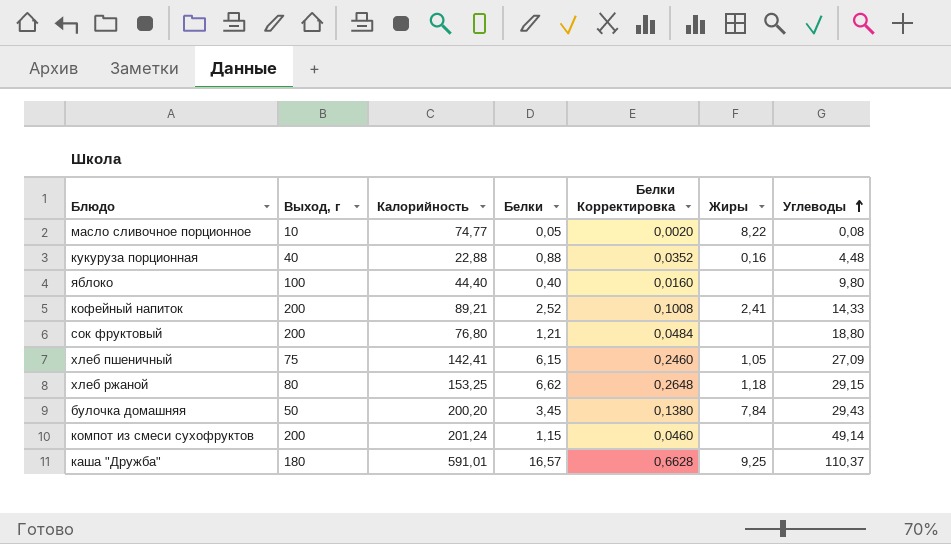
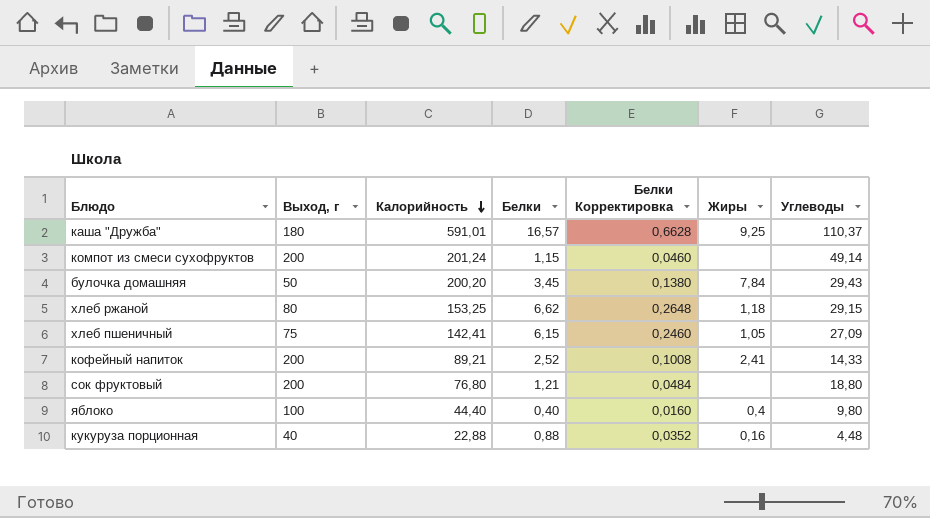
row order: Углеводы ascending -> Калорийность descending
row масло сливочное порционное: 10 | 74,77 | 0,05 | 0,0020 | 8,22 | 0,08 -> none
яблоко | Жиры: none -> 0,4

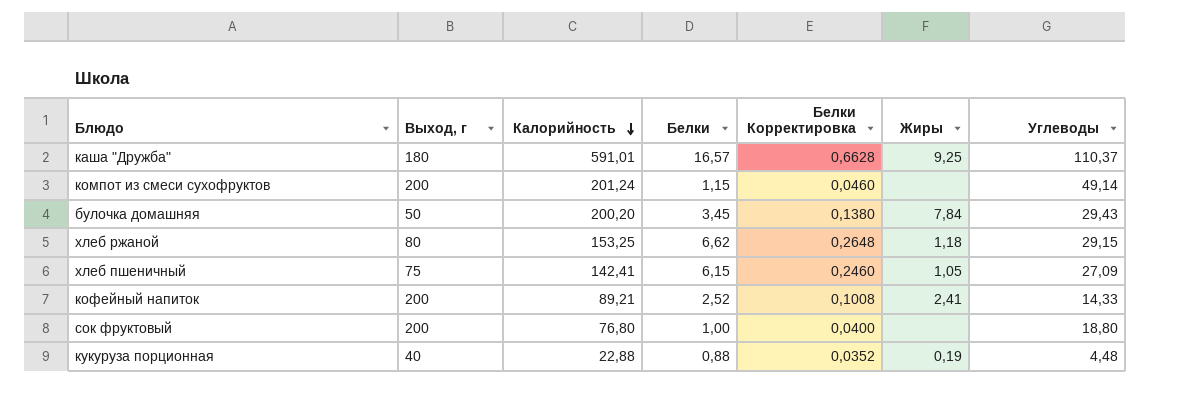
row яблоко: 100 | 44,40 | 0,40 | 0,0160 | 0,4 | 9,80 -> none
сок фруктовый | Белки: 1,21 -> 1,00
сок фруктовый | Белки Корректировка: 0,0484 -> 0,0400
кукуруза порционная | Жиры: 0,16 -> 0,19

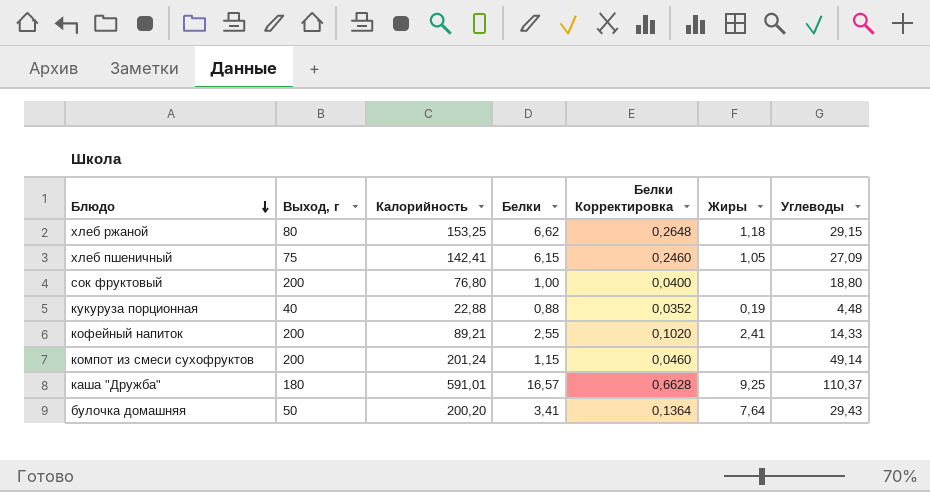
row order: Калорийность descending -> Блюдо descending
кофейный напиток | Белки: 2,52 -> 2,55
кофейный напиток | Белки Корректировка: 0,1008 -> 0,1020
булочка домашняя | Белки: 3,45 -> 3,41
булочка домашняя | Белки Корректировка: 0,1380 -> 0,1364
булочка домашняя | Жиры: 7,84 -> 7,64

